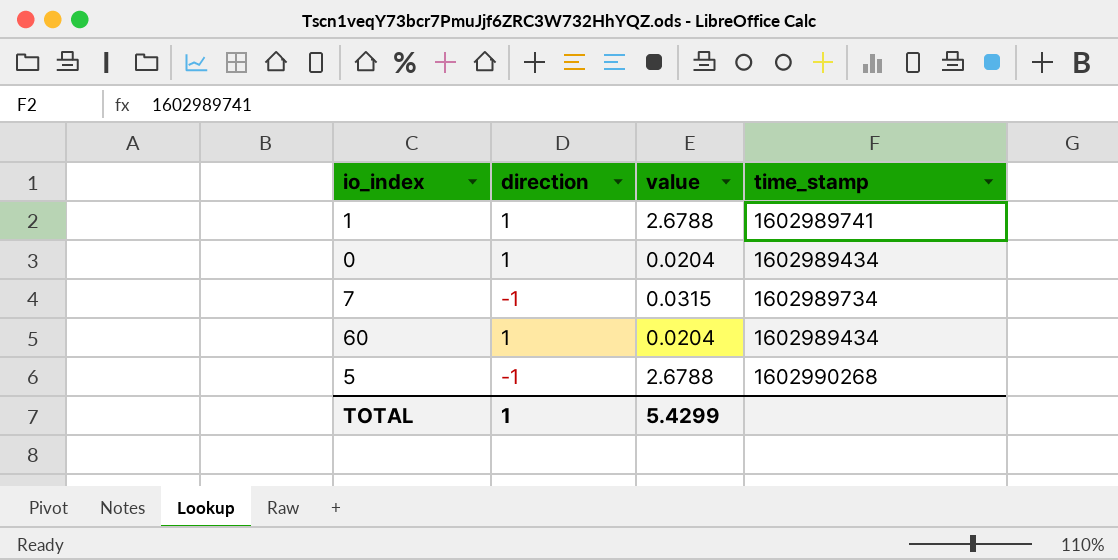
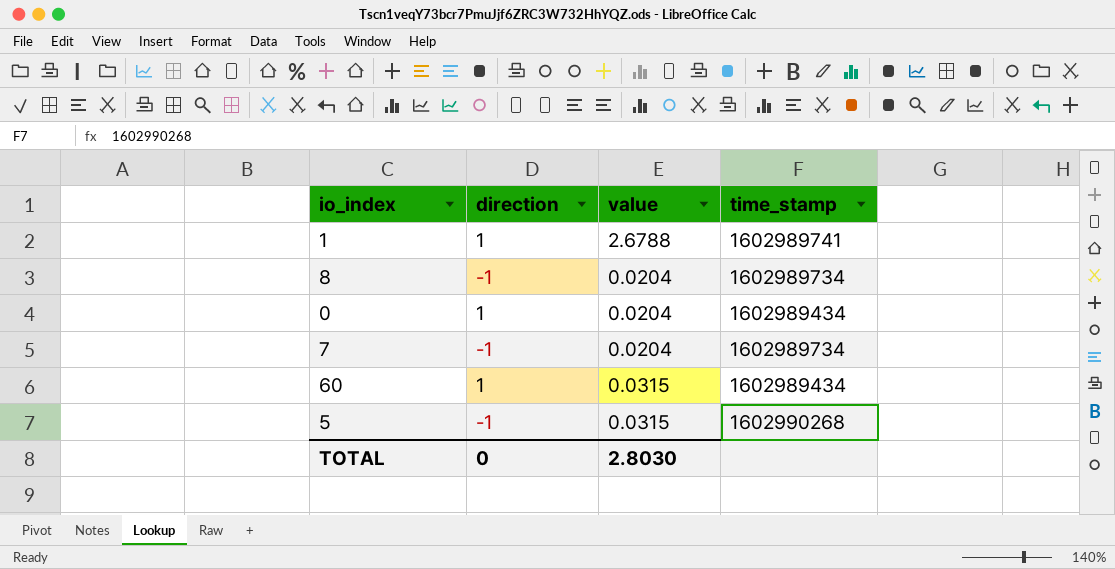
row 8: none -> -1 | 0.0204 | 1602989734
7 | value: 0.0315 -> 0.0204
60 | value: 0.0204 -> 0.0315
5 | value: 2.6788 -> 0.0315
TOTAL | direction: 1 -> 0
TOTAL | value: 5.4299 -> 2.8030

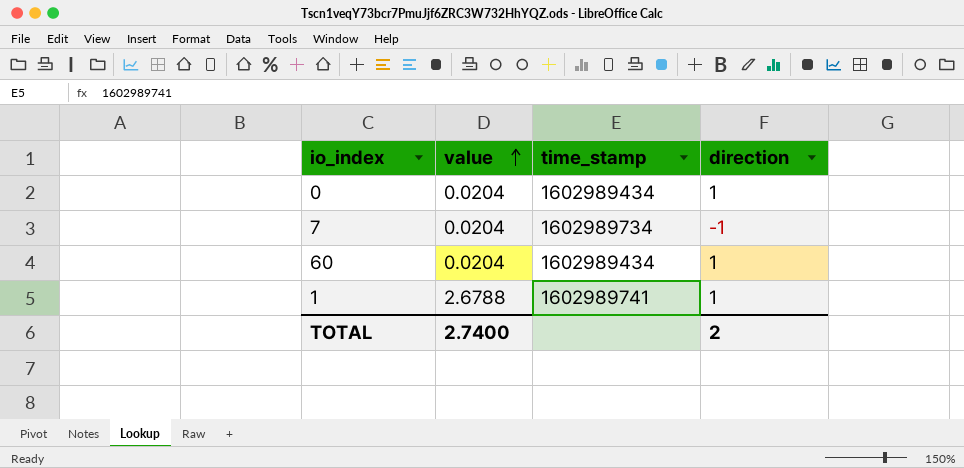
row order: none -> value ascending
column direction | position: 2 -> 4
row 8: -1 | 0.0204 | 1602989734 -> none
row 5: -1 | 0.0315 | 1602990268 -> none
60 | value: 0.0315 -> 0.0204
TOTAL | value: 2.8030 -> 2.7400
TOTAL | direction: 0 -> 2

